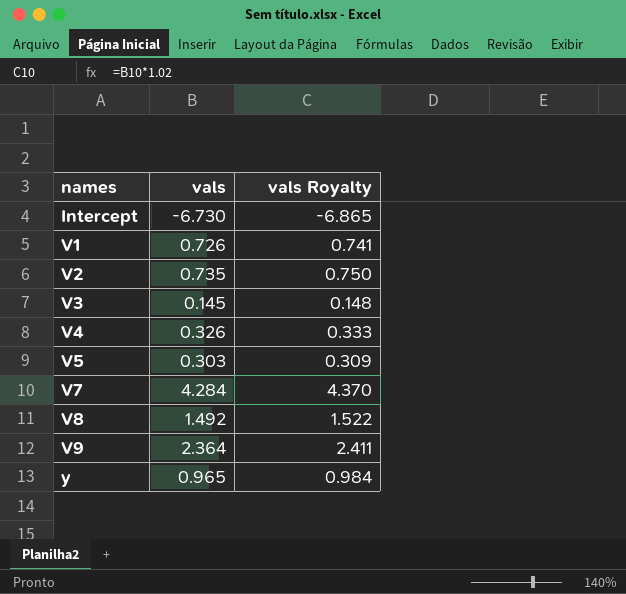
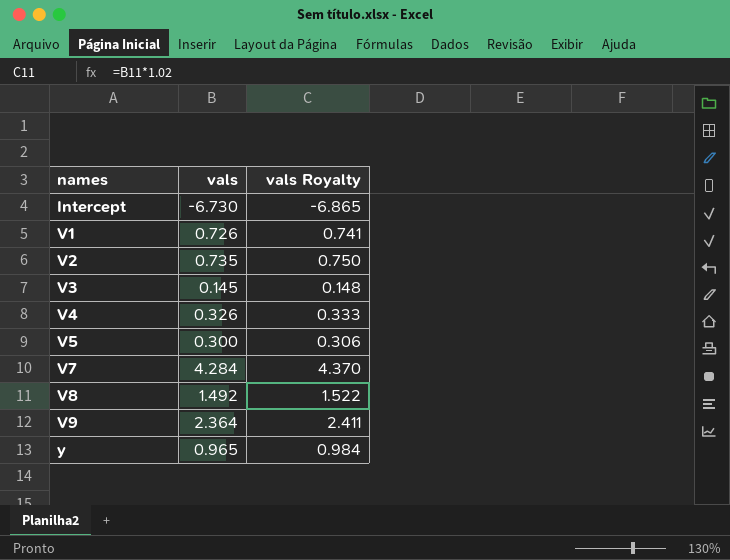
V5 | vals: 0.303 -> 0.300
V5 | vals Royalty: 0.309 -> 0.306

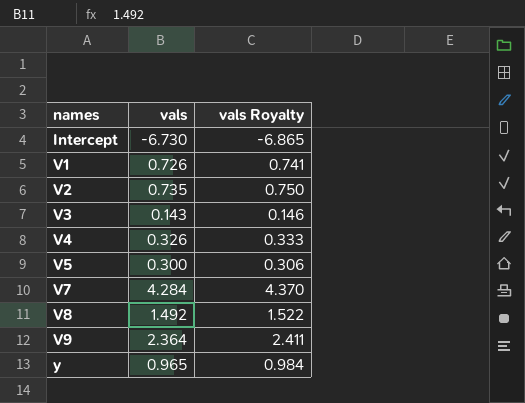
V3 | vals: 0.145 -> 0.143
V3 | vals Royalty: 0.148 -> 0.146

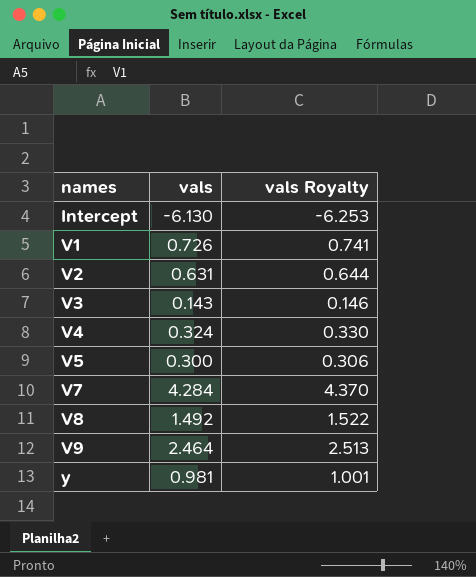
Intercept | vals: -6.730 -> -6.130
Intercept | vals Royalty: -6.865 -> -6.253
V2 | vals: 0.735 -> 0.631
V2 | vals Royalty: 0.750 -> 0.644
V4 | vals: 0.326 -> 0.324
V4 | vals Royalty: 0.333 -> 0.330
V9 | vals: 2.364 -> 2.464
V9 | vals Royalty: 2.411 -> 2.513
y | vals: 0.965 -> 0.981
y | vals Royalty: 0.984 -> 1.001

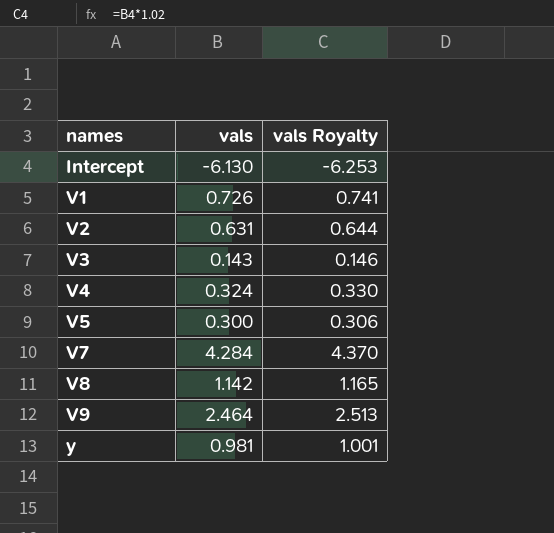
V8 | vals: 1.492 -> 1.142
V8 | vals Royalty: 1.522 -> 1.165

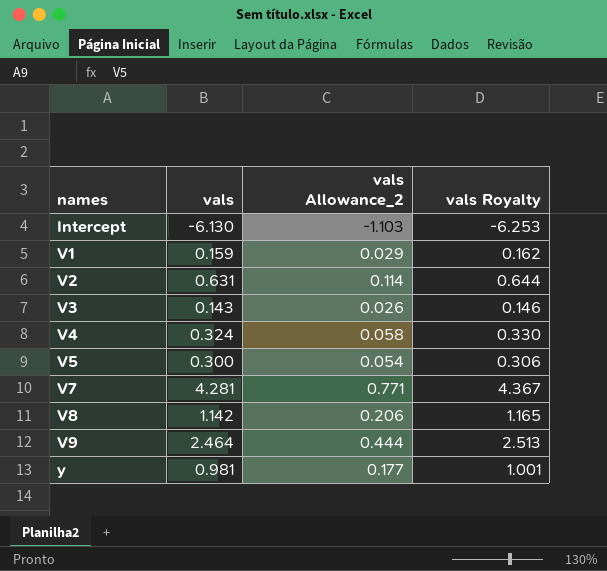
column vals Allowance_2 | formula: none -> [vals] * 0.18
V1 | vals: 0.726 -> 0.159
V1 | vals Royalty: 0.741 -> 0.162
V7 | vals: 4.284 -> 4.281
V7 | vals Royalty: 4.370 -> 4.367

